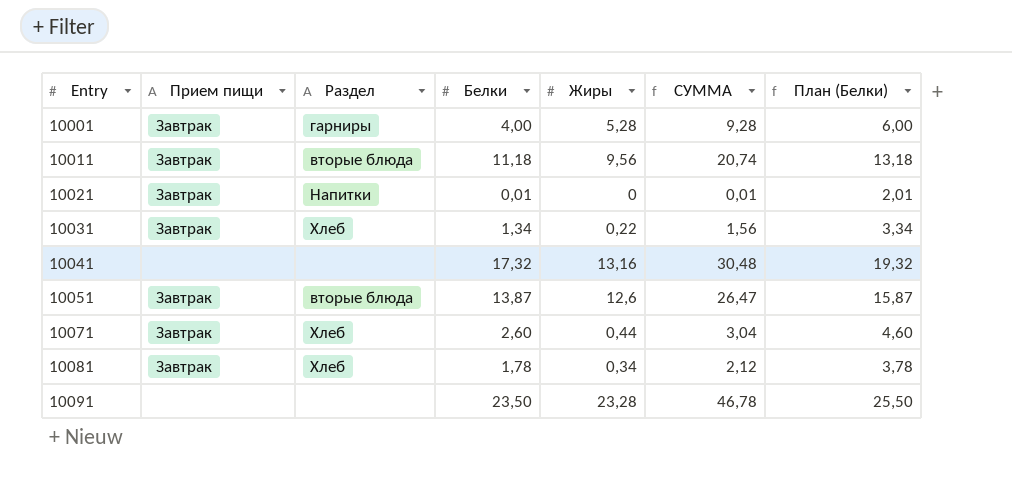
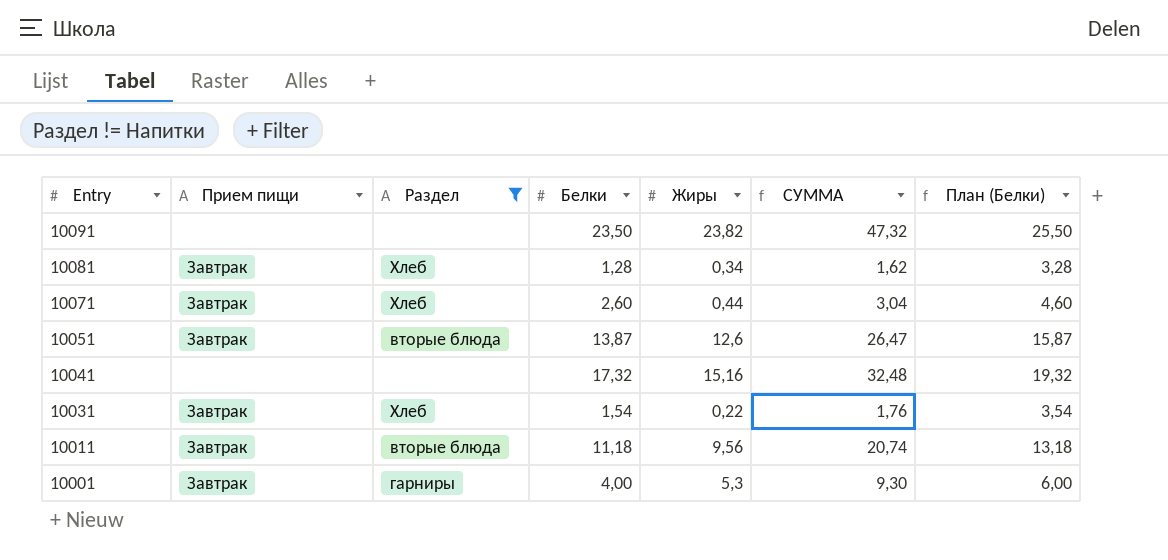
filter: none -> Раздел != Напитки
row order: Entry ascending -> Entry descending
10091 | Жиры: 23,28 -> 23,82
10091 | СУММА: 46,78 -> 47,32
10081 | Белки: 1,78 -> 1,28
10081 | СУММА: 2,12 -> 1,62
10081 | План (Белки): 3,78 -> 3,28
10041 | Жиры: 13,16 -> 15,16
10041 | СУММА: 30,48 -> 32,48
10031 | Белки: 1,34 -> 1,54
10031 | СУММА: 1,56 -> 1,76
10031 | План (Белки): 3,34 -> 3,54
10001 | Жиры: 5,28 -> 5,3
10001 | СУММА: 9,28 -> 9,30

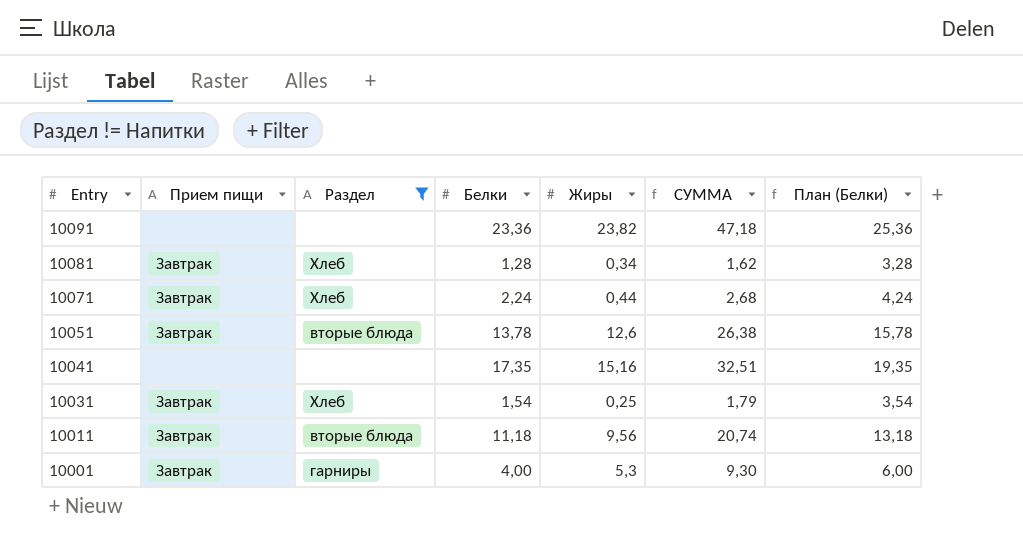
10091 | Белки: 23,50 -> 23,36
10091 | СУММА: 47,32 -> 47,18
10091 | План (Белки): 25,50 -> 25,36
10071 | Белки: 2,60 -> 2,24
10071 | СУММА: 3,04 -> 2,68
10071 | План (Белки): 4,60 -> 4,24
10051 | Белки: 13,87 -> 13,78
10051 | СУММА: 26,47 -> 26,38
10051 | План (Белки): 15,87 -> 15,78
10041 | Белки: 17,32 -> 17,35
10041 | СУММА: 32,48 -> 32,51
10041 | План (Белки): 19,32 -> 19,35
10031 | Жиры: 0,22 -> 0,25
10031 | СУММА: 1,76 -> 1,79

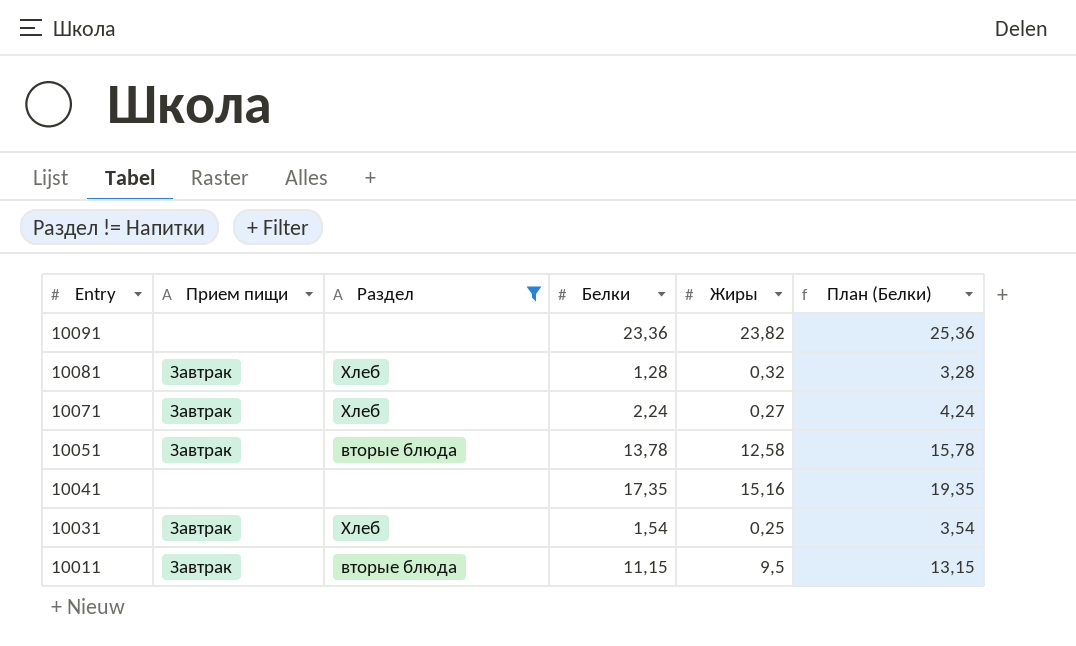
column СУММА | formula: [Белки] + [Жиры] -> none
row 10001: Завтрак | гарниры | 4,00 | 5,3 | 9,30 | 6,00 -> none
10081 | Жиры: 0,34 -> 0,32
10071 | Жиры: 0,44 -> 0,27
10051 | Жиры: 12,6 -> 12,58
10011 | Белки: 11,18 -> 11,15
10011 | Жиры: 9,56 -> 9,5
10011 | План (Белки): 13,18 -> 13,15

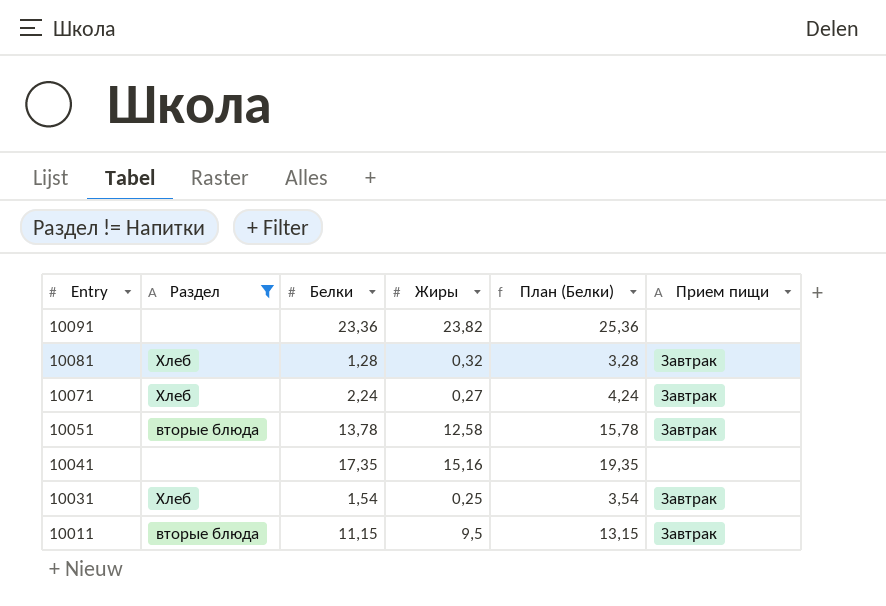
column Прием пищи | position: 2 -> 6

